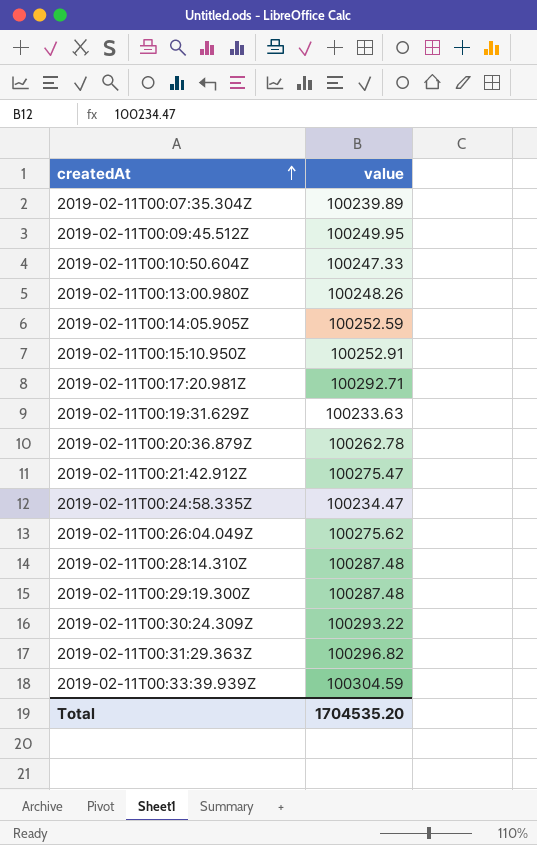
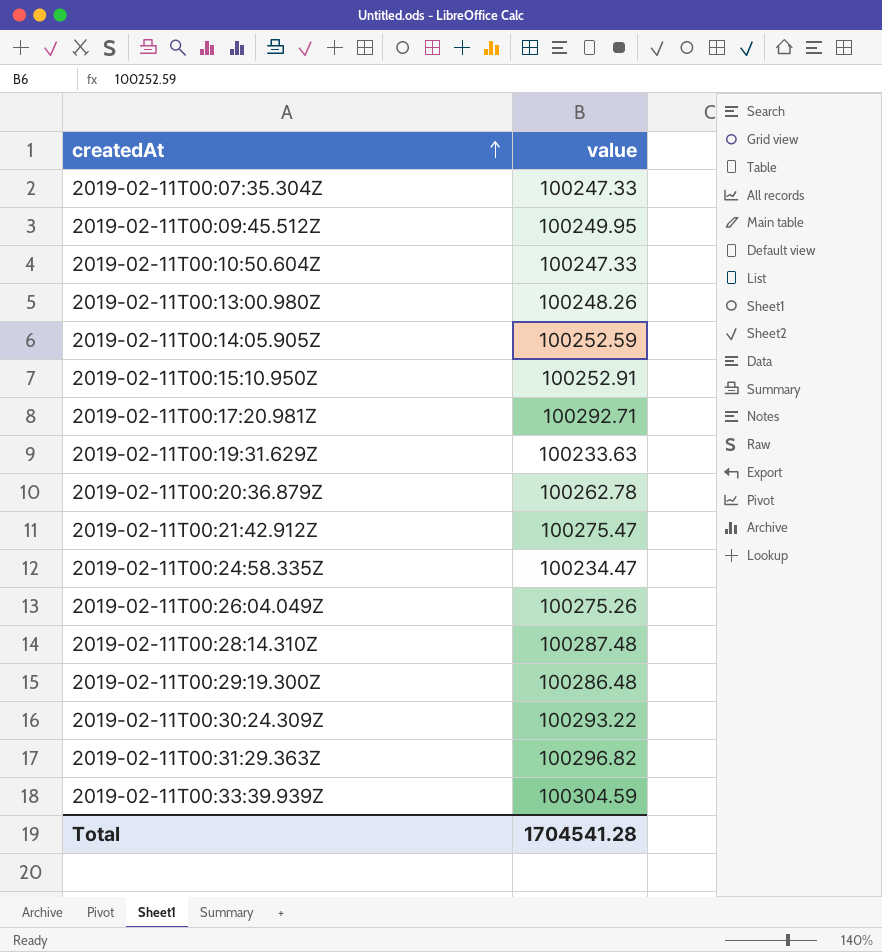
2019-02-11T00:07:35.304Z | value: 100239.89 -> 100247.33
2019-02-11T00:26:04.049Z | value: 100275.62 -> 100275.26
2019-02-11T00:29:19.300Z | value: 100287.48 -> 100286.48
Total | value: 1704535.20 -> 1704541.28

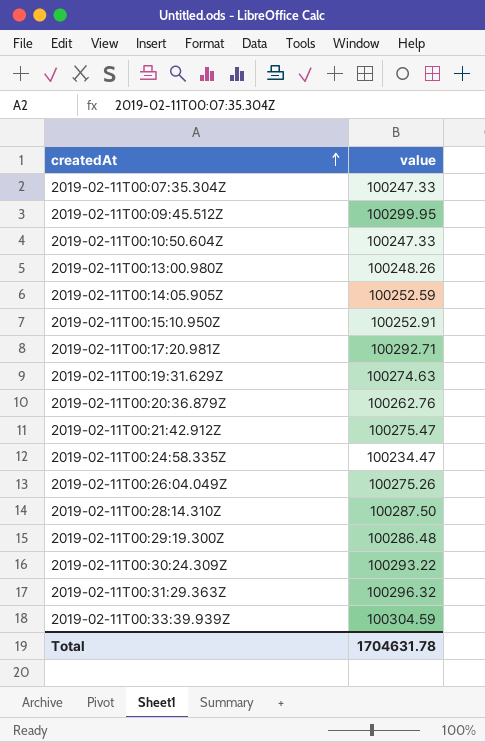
2019-02-11T00:09:45.512Z | value: 100249.95 -> 100299.95
2019-02-11T00:19:31.629Z | value: 100233.63 -> 100274.63
2019-02-11T00:20:36.879Z | value: 100262.78 -> 100262.76
2019-02-11T00:28:14.310Z | value: 100287.48 -> 100287.50
2019-02-11T00:31:29.363Z | value: 100296.82 -> 100296.32
Total | value: 1704541.28 -> 1704631.78

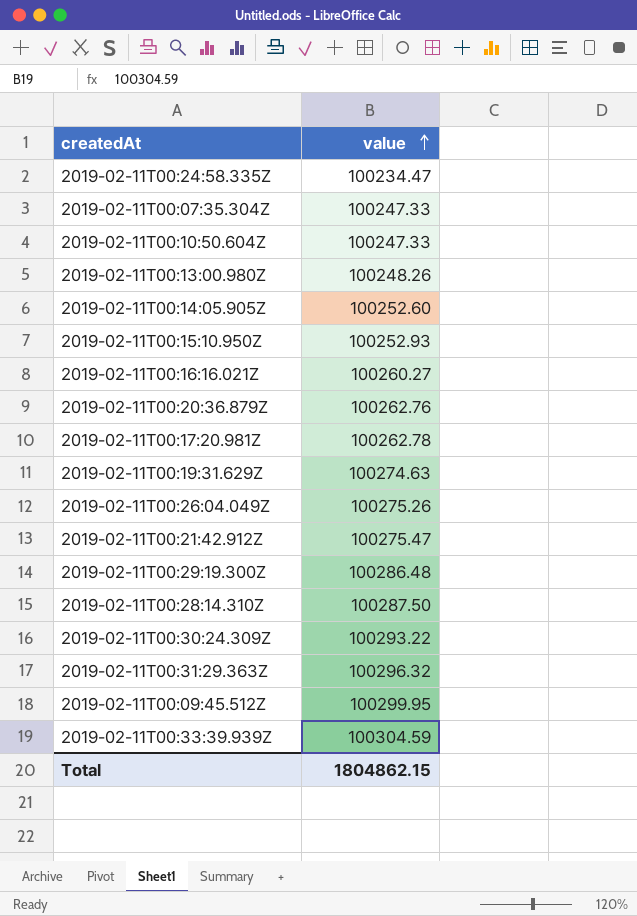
row order: createdAt ascending -> value ascending
2019-02-11T00:14:05.905Z | value: 100252.59 -> 100252.60
2019-02-11T00:15:10.950Z | value: 100252.91 -> 100252.93
row 2019-02-11T00:16:16.021Z: none -> 100260.27
2019-02-11T00:17:20.981Z | value: 100292.71 -> 100262.78
Total | value: 1704631.78 -> 1804862.15

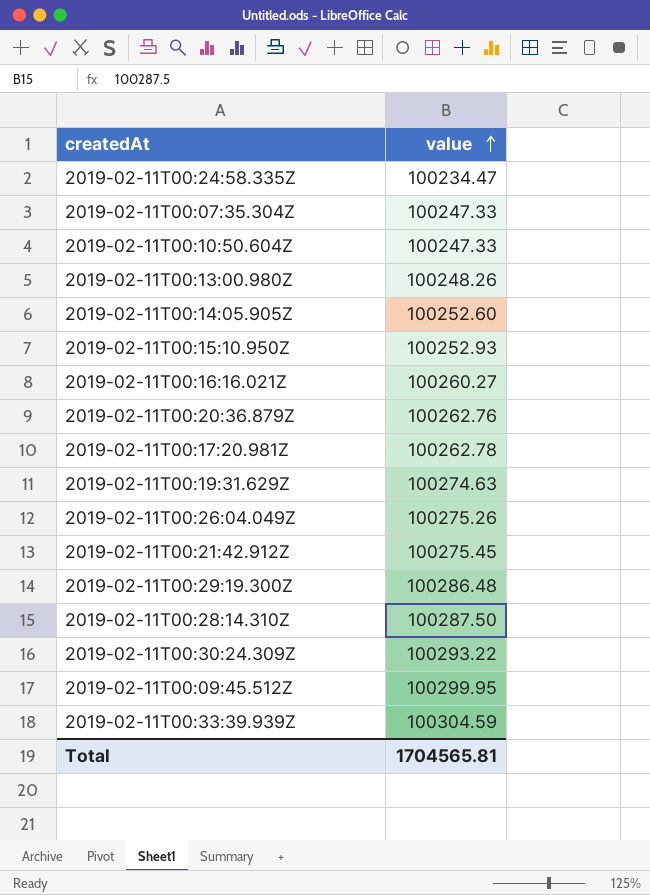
row 2019-02-11T00:31:29.363Z: 100296.32 -> none
2019-02-11T00:21:42.912Z | value: 100275.47 -> 100275.45
Total | value: 1804862.15 -> 1704565.81

